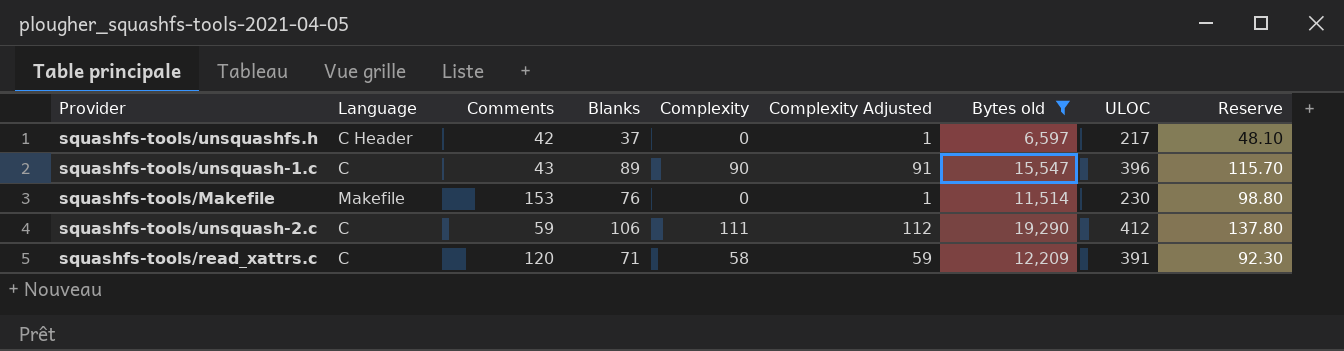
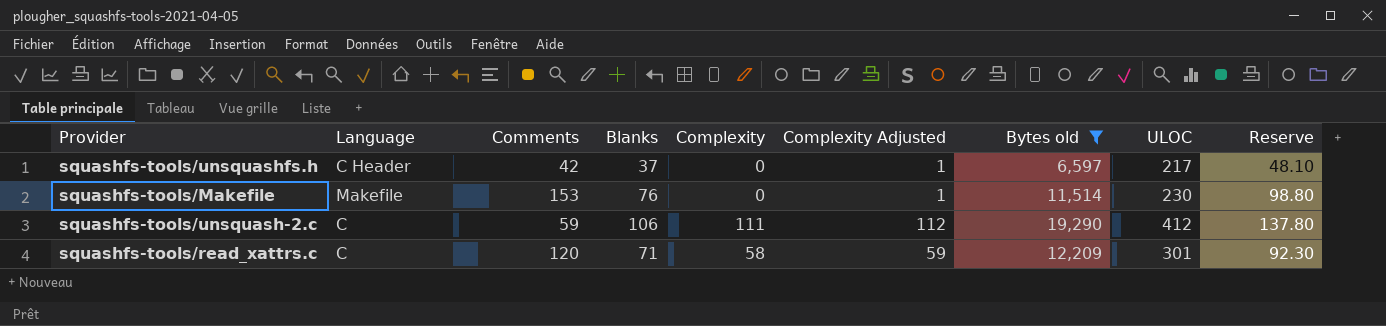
row squashfs-tools/unsquash-1.c: C | 43 | 89 | 90 | 91 | 15,547 | 396 | 115.70 -> none
squashfs-tools/read_xattrs.c | ULOC: 391 -> 301

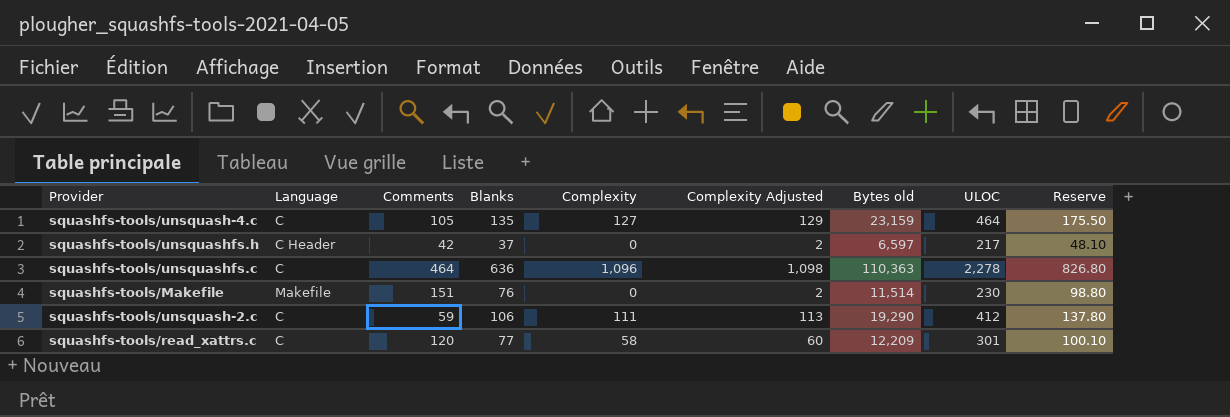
filter: Bytes old <= 19,290 -> none
column Complexity Adjusted | formula: [Complexity] + 1 -> [Complexity] + 2
squashfs-tools/Makefile | Comments: 153 -> 151
squashfs-tools/read_xattrs.c | Blanks: 71 -> 77
squashfs-tools/read_xattrs.c | Reserve: 92.30 -> 100.10

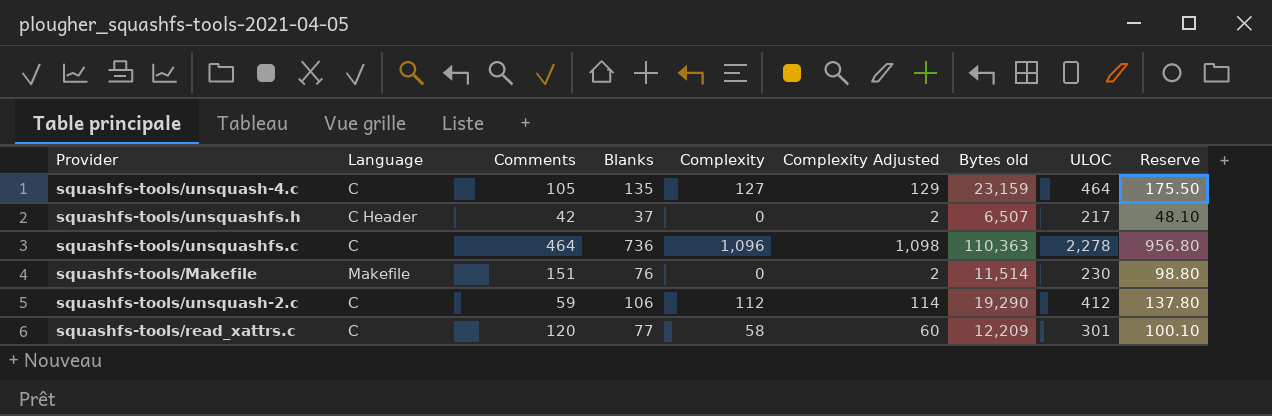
squashfs-tools/unsquashfs.h | Bytes old: 6,597 -> 6,507
squashfs-tools/unsquashfs.c | Blanks: 636 -> 736
squashfs-tools/unsquashfs.c | Reserve: 826.80 -> 956.80
squashfs-tools/unsquash-2.c | Complexity: 111 -> 112
squashfs-tools/unsquash-2.c | Complexity Adjusted: 113 -> 114

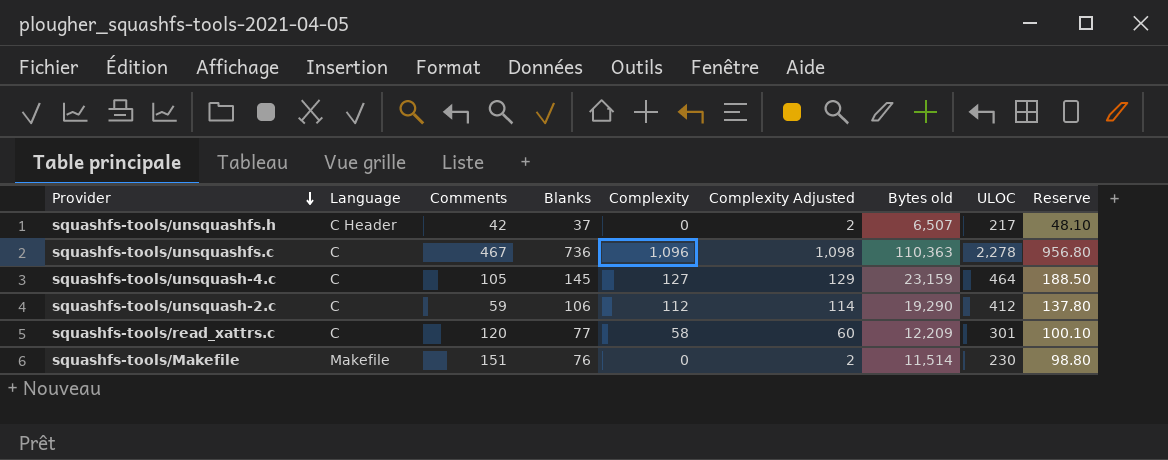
row order: none -> Provider descending
squashfs-tools/unsquashfs.c | Comments: 464 -> 467
squashfs-tools/unsquash-4.c | Blanks: 135 -> 145
squashfs-tools/unsquash-4.c | Reserve: 175.50 -> 188.50

